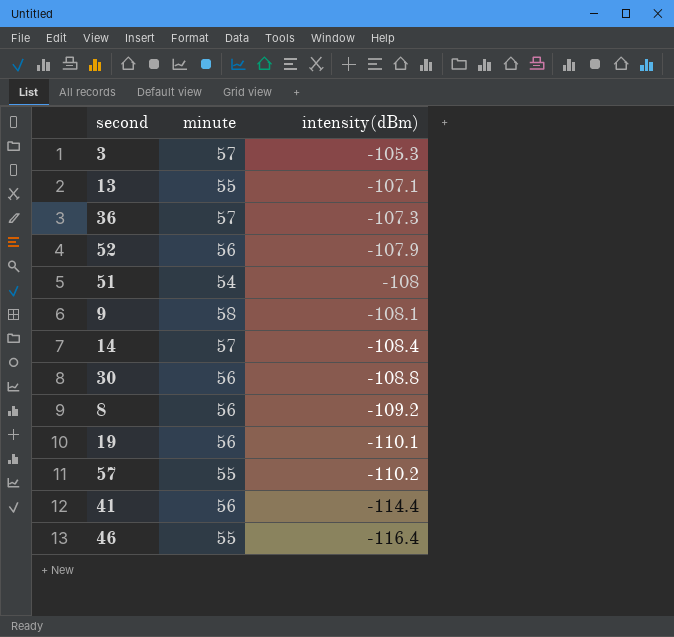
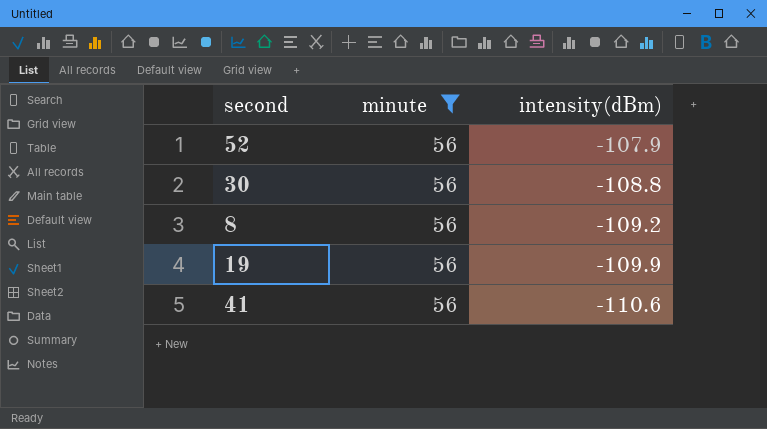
filter: none -> minute = 56
19 | intensity(dBm): -110.1 -> -109.9
41 | intensity(dBm): -114.4 -> -110.6

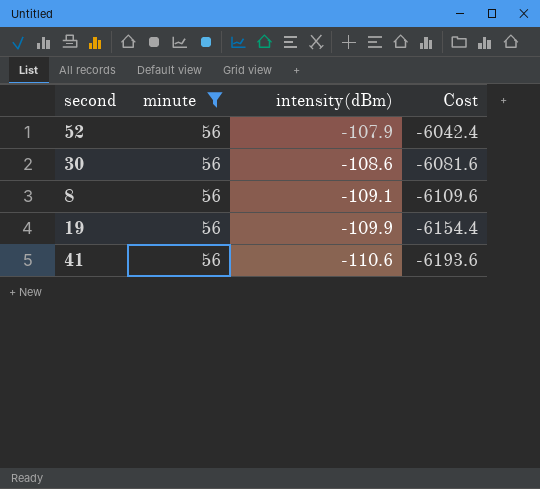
column Cost | formula: none -> [minute] * [intensity(dBm)]
30 | intensity(dBm): -108.8 -> -108.6
8 | intensity(dBm): -109.2 -> -109.1

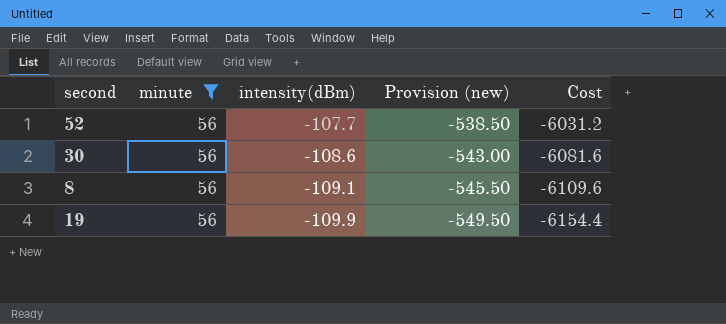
column Provision (new) | formula: none -> [intensity(dBm)] * 5
row 41: 56 | -110.6 | -6193.6 -> none
52 | intensity(dBm): -107.9 -> -107.7
52 | Cost: -6042.4 -> -6031.2

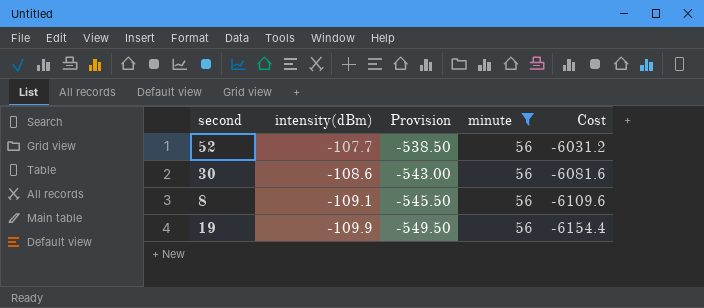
column name: Provision (new) -> Provision
column minute | position: 2 -> 4

